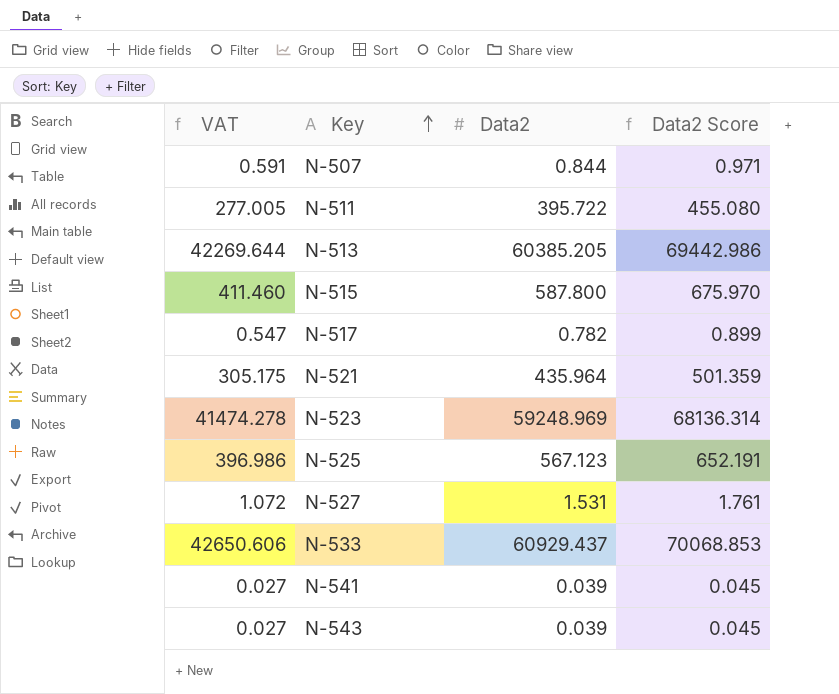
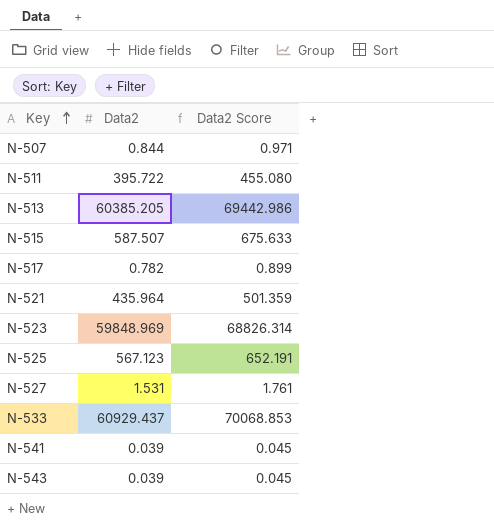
column VAT | formula: [Data2] * 0.7 -> none
N-515 | Data2: 587.800 -> 587.507
N-515 | Data2 Score: 675.970 -> 675.633
N-523 | Data2: 59248.969 -> 59848.969
N-523 | Data2 Score: 68136.314 -> 68826.314

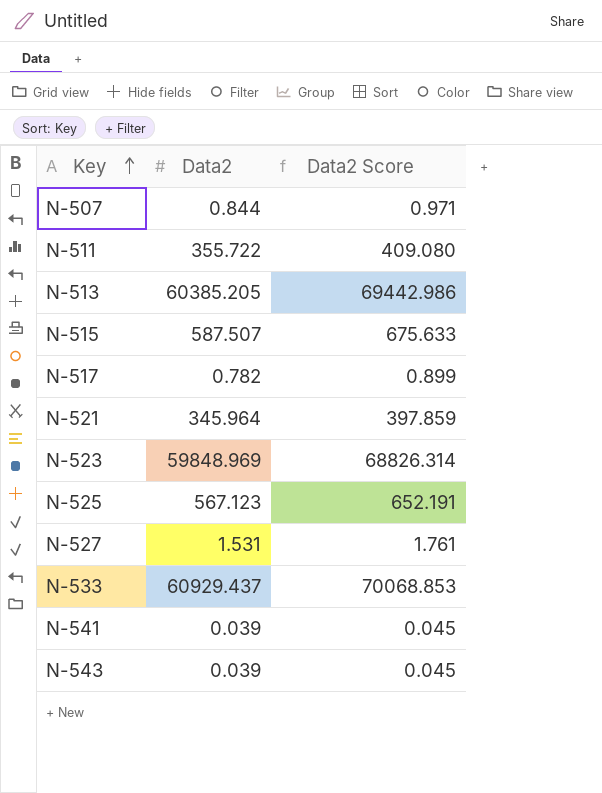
N-511 | Data2: 395.722 -> 355.722
N-511 | Data2 Score: 455.080 -> 409.080
N-521 | Data2: 435.964 -> 345.964
N-521 | Data2 Score: 501.359 -> 397.859

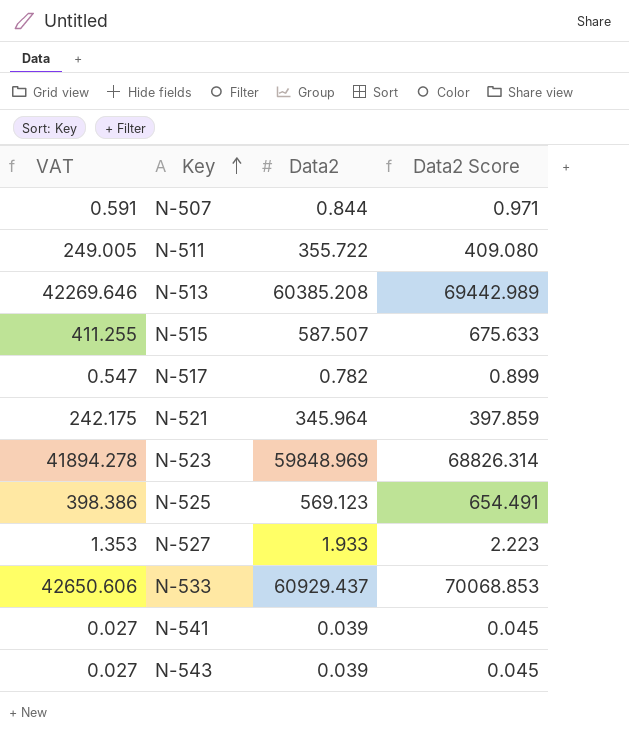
column VAT | formula: none -> [Data2] * 0.7
N-513 | Data2: 60385.205 -> 60385.208
N-513 | Data2 Score: 69442.986 -> 69442.989
N-525 | Data2: 567.123 -> 569.123
N-525 | Data2 Score: 652.191 -> 654.491
N-527 | Data2: 1.531 -> 1.933
N-527 | Data2 Score: 1.761 -> 2.223

